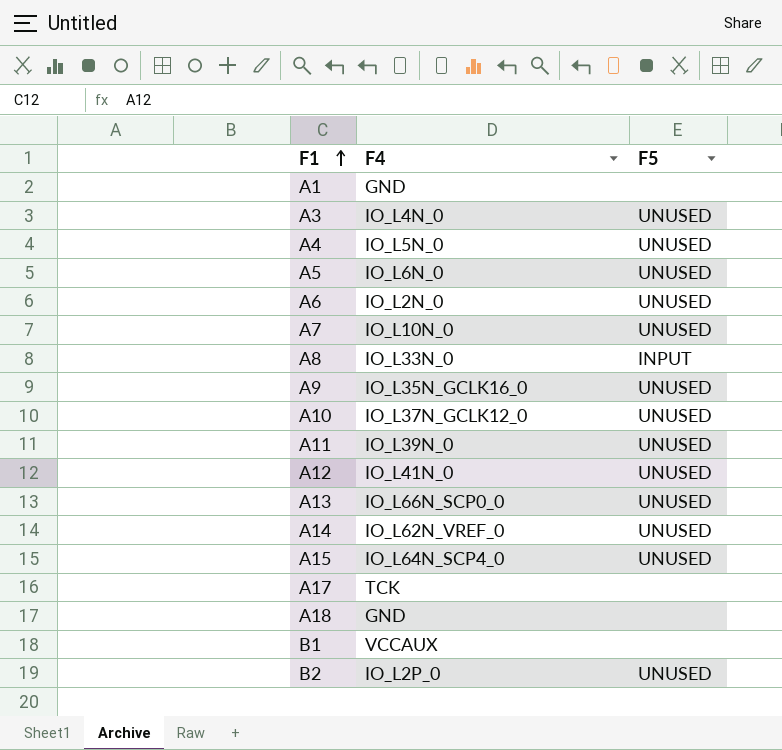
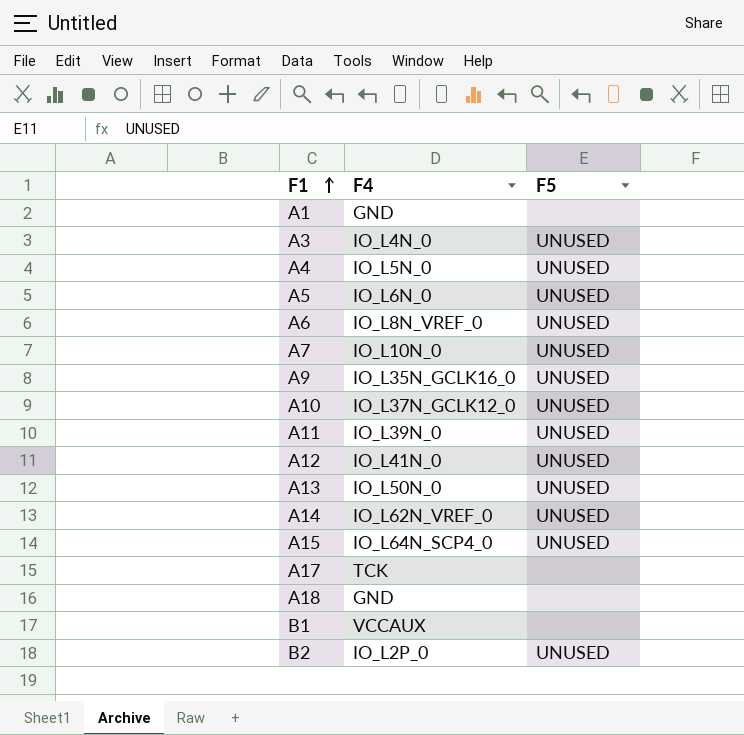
row A8: IO_L33N_0 | INPUT -> none
A6 | F4: IO_L2N_0 -> IO_L8N_VREF_0
A13 | F4: IO_L66N_SCP0_0 -> IO_L50N_0

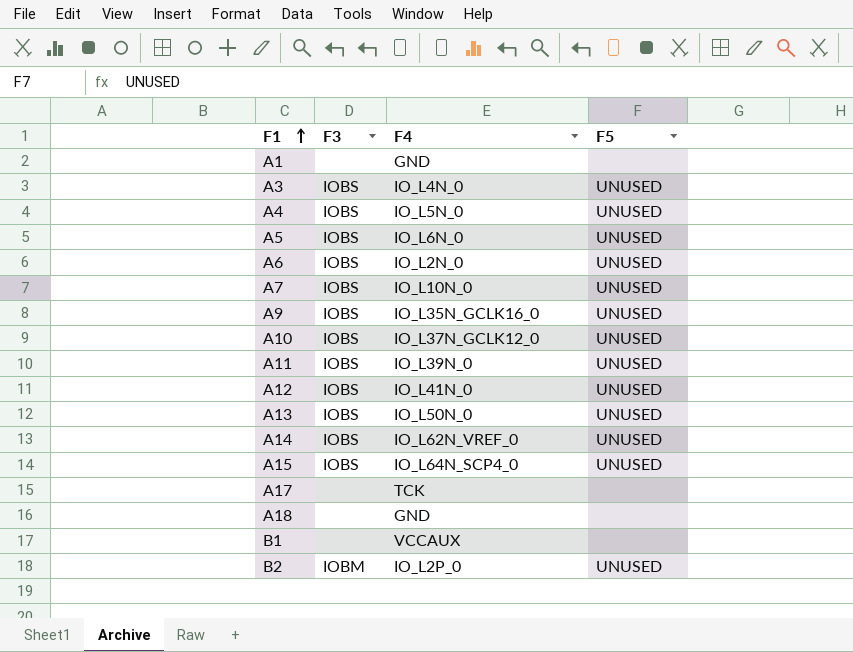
column F3 | position: none -> 2
A6 | F4: IO_L8N_VREF_0 -> IO_L2N_0

